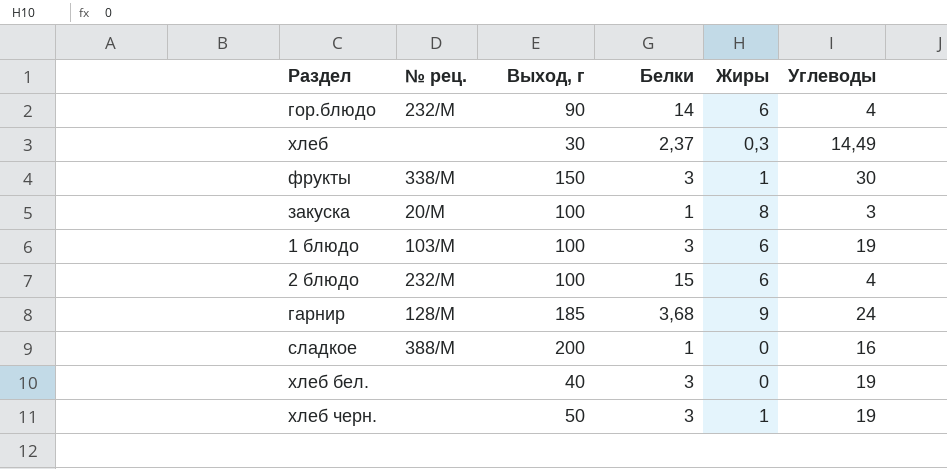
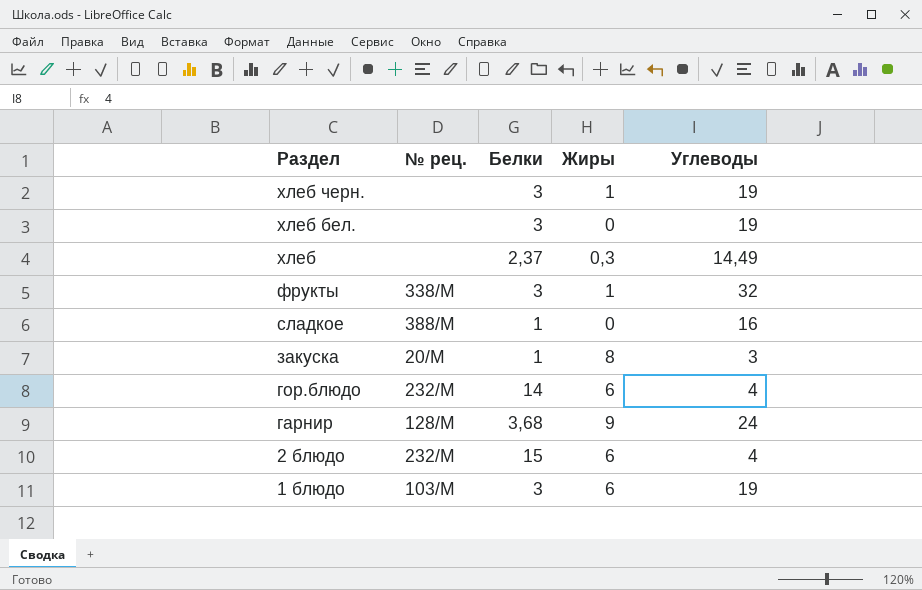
row order: none -> Раздел descending
column Выход, г | position: 3 -> none
фрукты | Углеводы: 30 -> 32

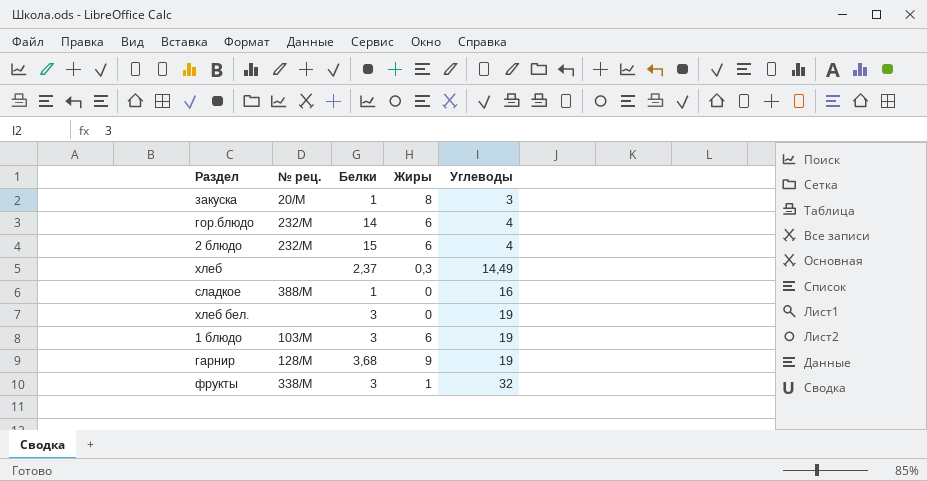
row order: Раздел descending -> Углеводы ascending
row хлеб черн.: none | 3 | 1 | 19 -> none
гарнир | Углеводы: 24 -> 19

